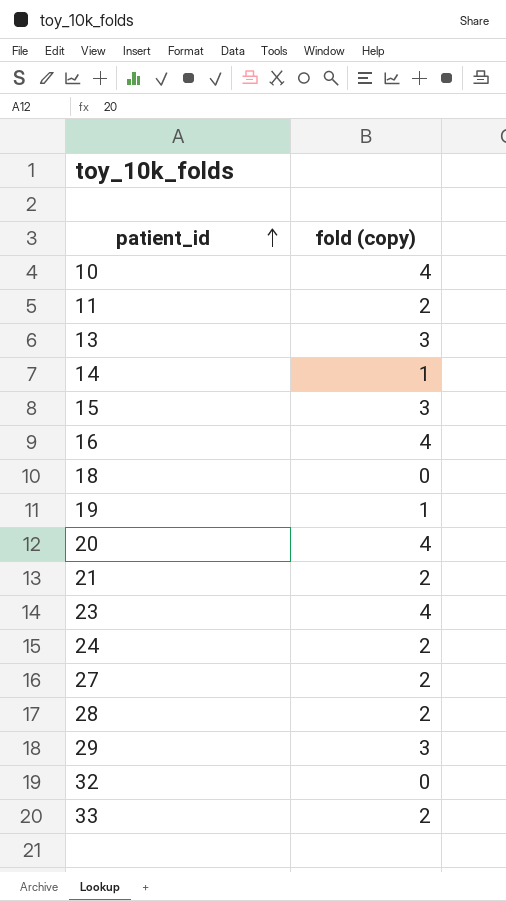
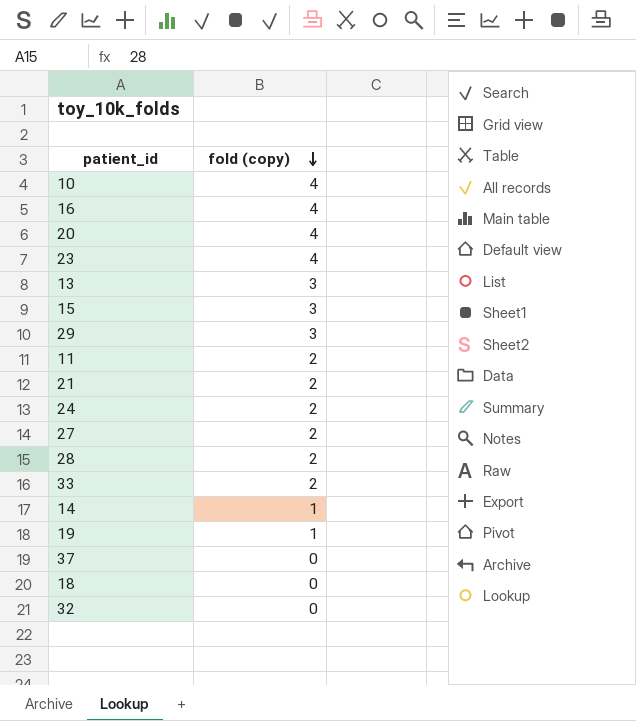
row order: patient_id ascending -> fold (copy) descending
row 37: none -> 0

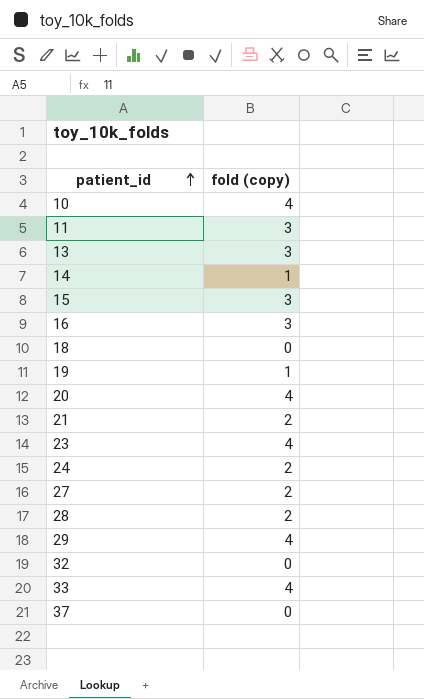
row order: fold (copy) descending -> patient_id ascending
11 | fold (copy): 2 -> 3
16 | fold (copy): 4 -> 3
29 | fold (copy): 3 -> 4
33 | fold (copy): 2 -> 4

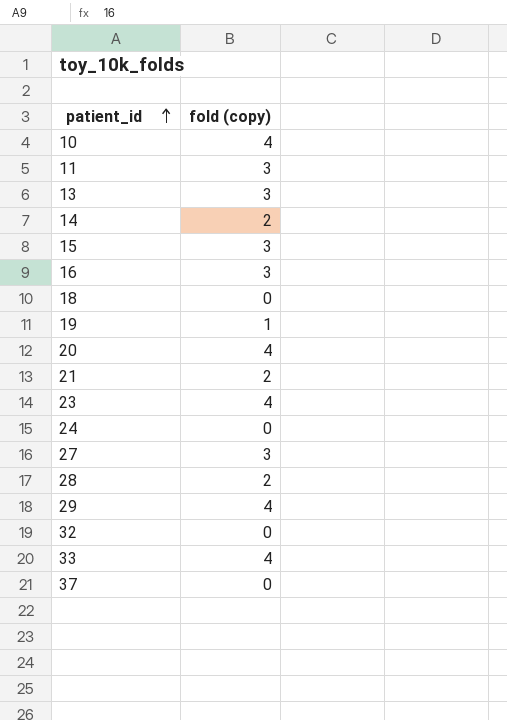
14 | fold (copy): 1 -> 2
24 | fold (copy): 2 -> 0
27 | fold (copy): 2 -> 3

